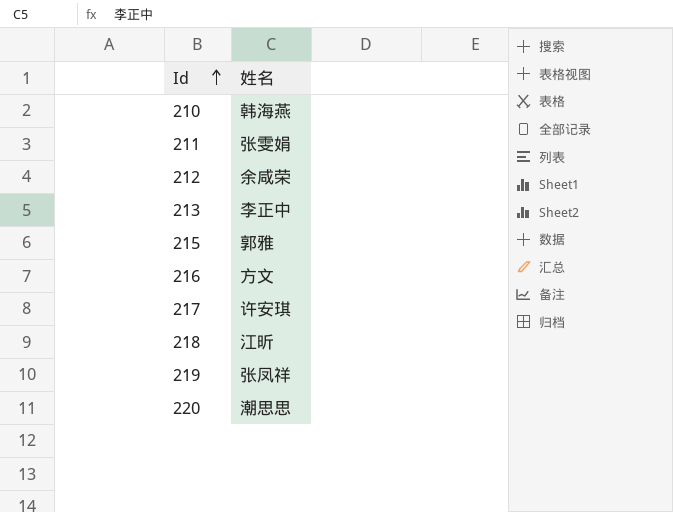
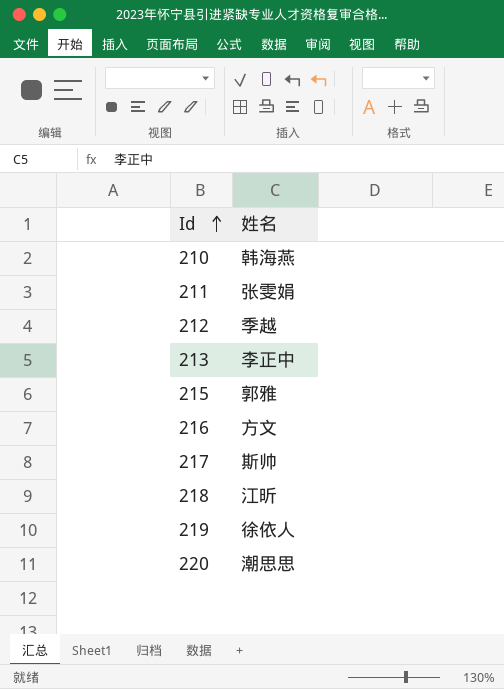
212 | 姓名: 余咸荣 -> 季越
217 | 姓名: 许安琪 -> 斯帅
219 | 姓名: 张凤祥 -> 徐依人

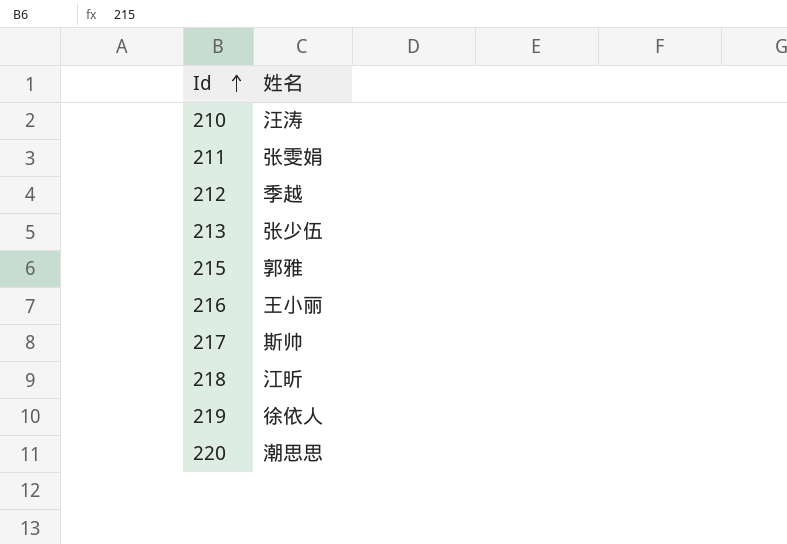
210 | 姓名: 韩海燕 -> 汪涛
213 | 姓名: 李正中 -> 张少伍
216 | 姓名: 方文 -> 王小丽

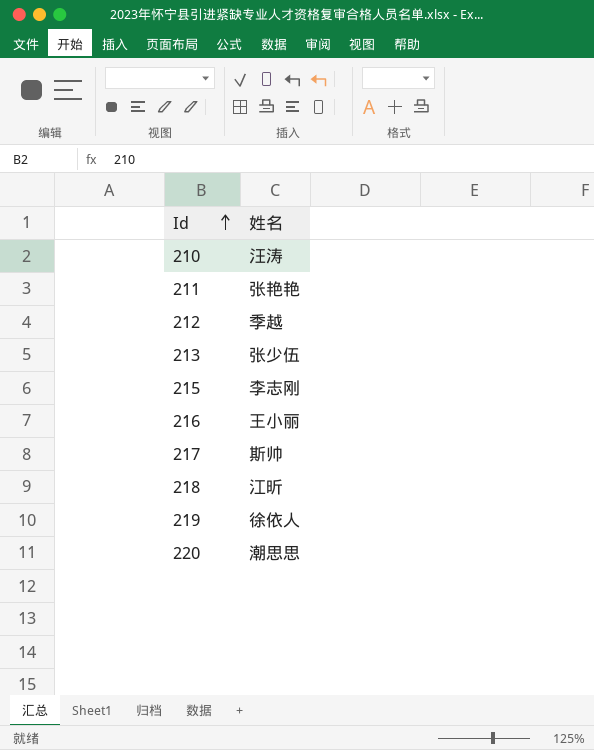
211 | 姓名: 张雯娟 -> 张艳艳
215 | 姓名: 郭雅 -> 李志刚

